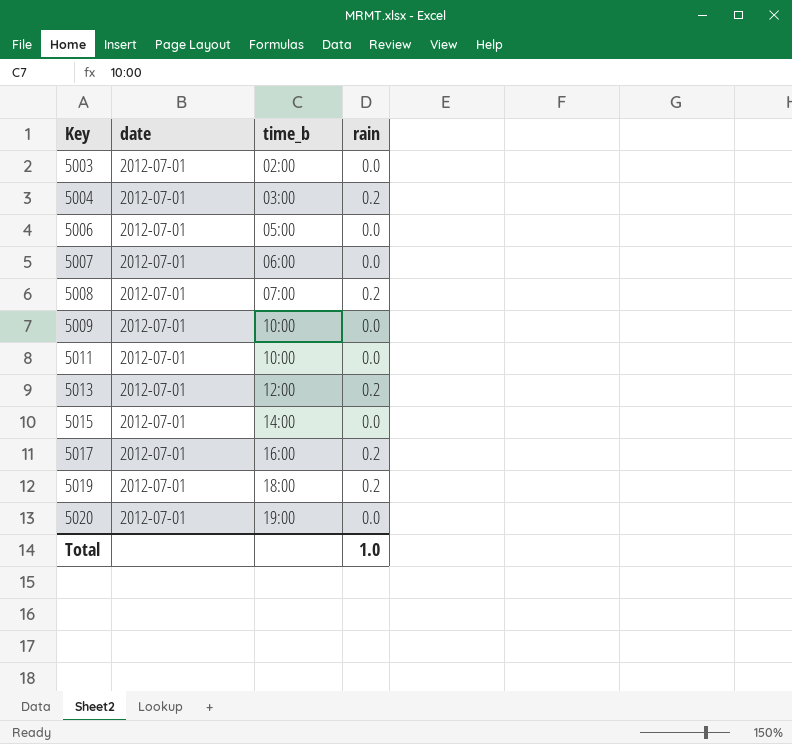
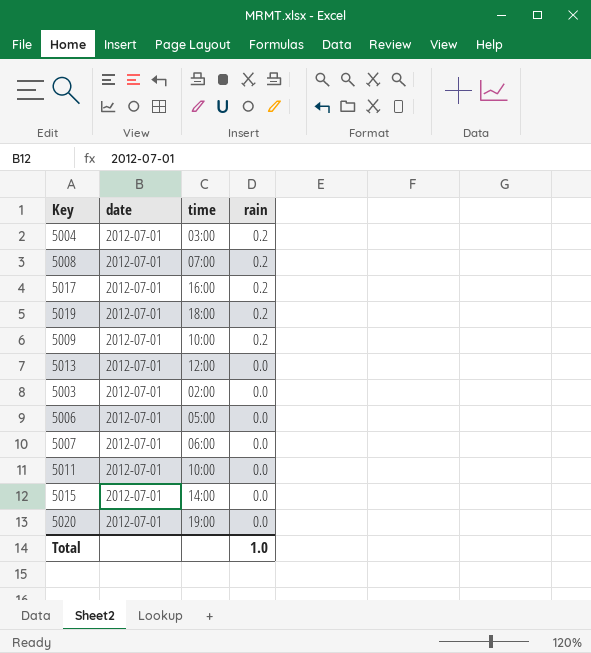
row order: Key ascending -> rain descending
column name: time_b -> time
5009 | rain: 0.0 -> 0.2
5013 | rain: 0.2 -> 0.0

